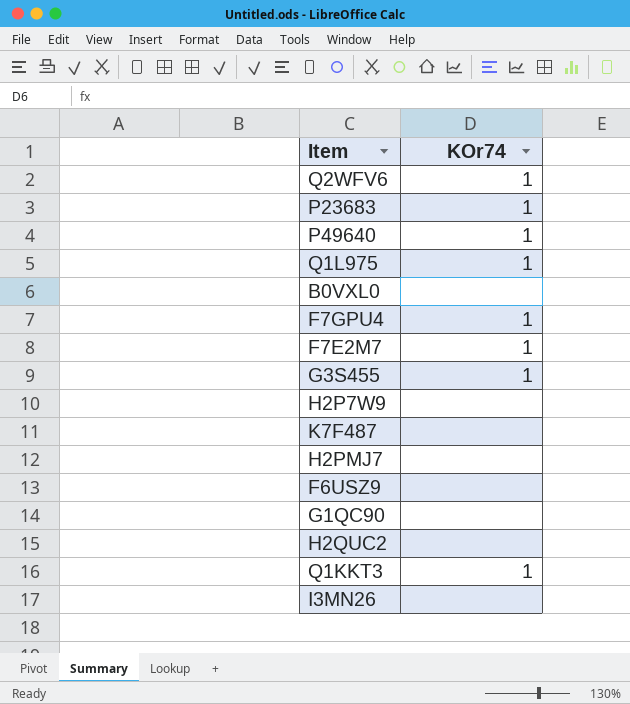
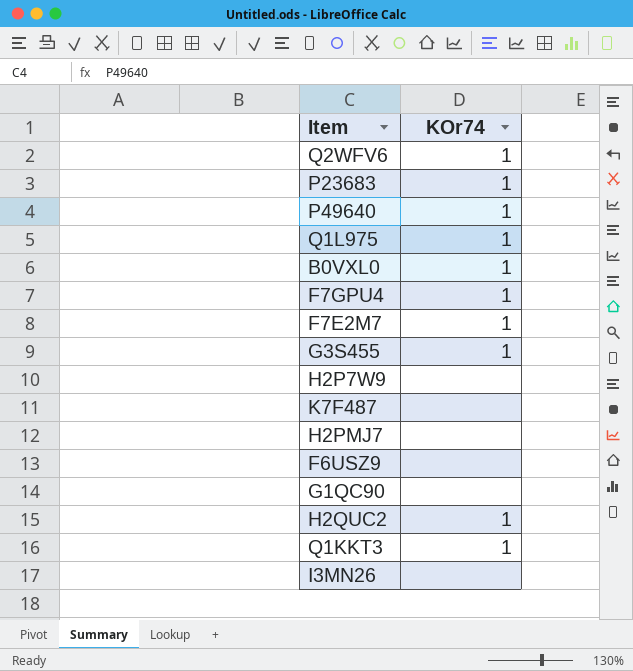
B0VXL0 | KOr74: none -> 1
H2QUC2 | KOr74: none -> 1

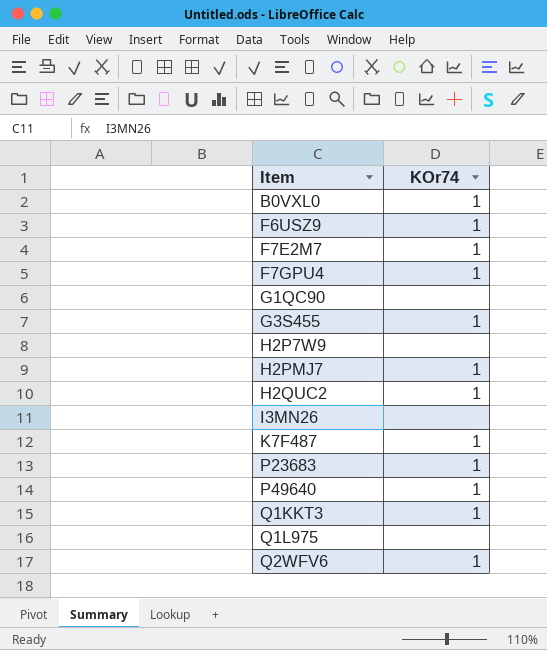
row order: none -> Item ascending
F6USZ9 | KOr74: none -> 1
H2PMJ7 | KOr74: none -> 1
K7F487 | KOr74: none -> 1
Q1L975 | KOr74: 1 -> none

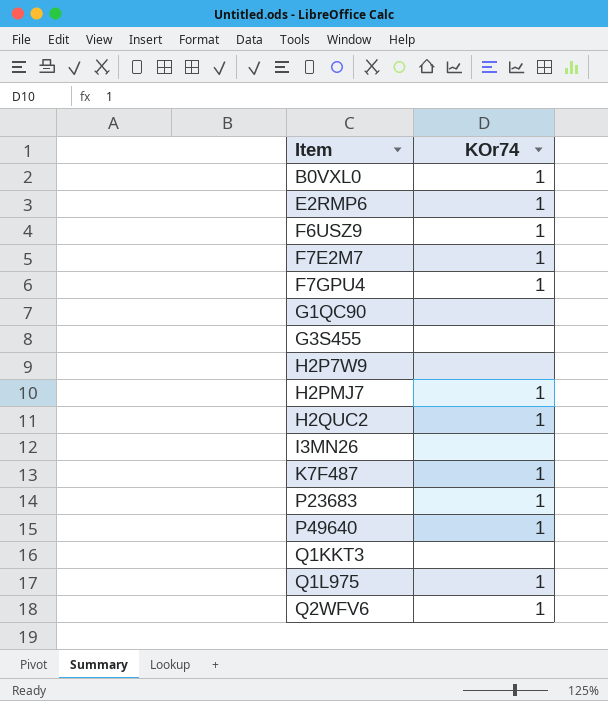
row E2RMP6: none -> 1
G3S455 | KOr74: 1 -> none
Q1KKT3 | KOr74: 1 -> none
Q1L975 | KOr74: none -> 1

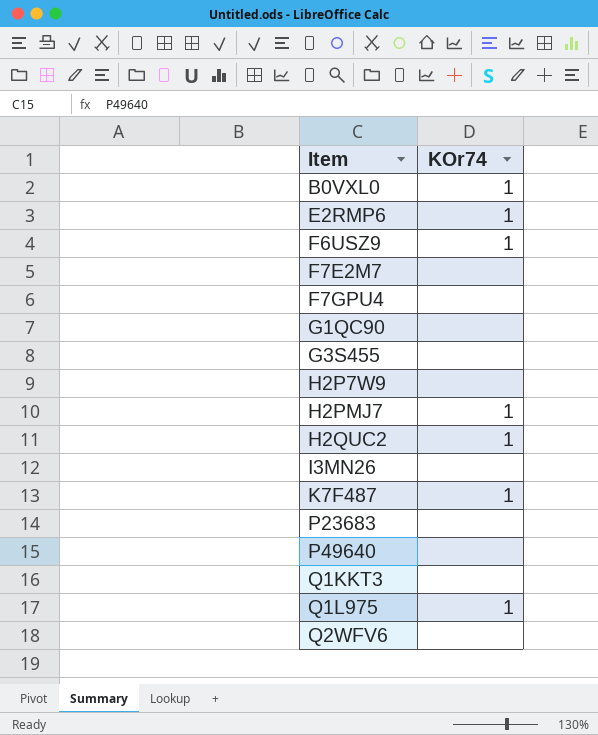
F7E2M7 | KOr74: 1 -> none
F7GPU4 | KOr74: 1 -> none
P23683 | KOr74: 1 -> none
P49640 | KOr74: 1 -> none
Q2WFV6 | KOr74: 1 -> none

